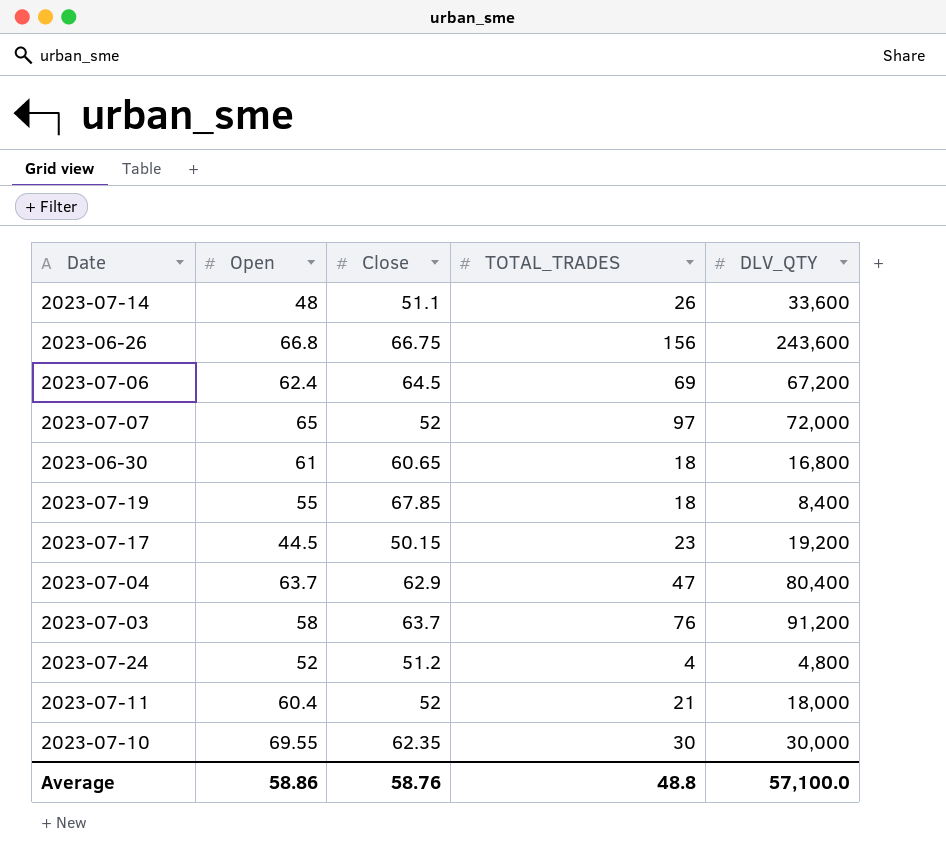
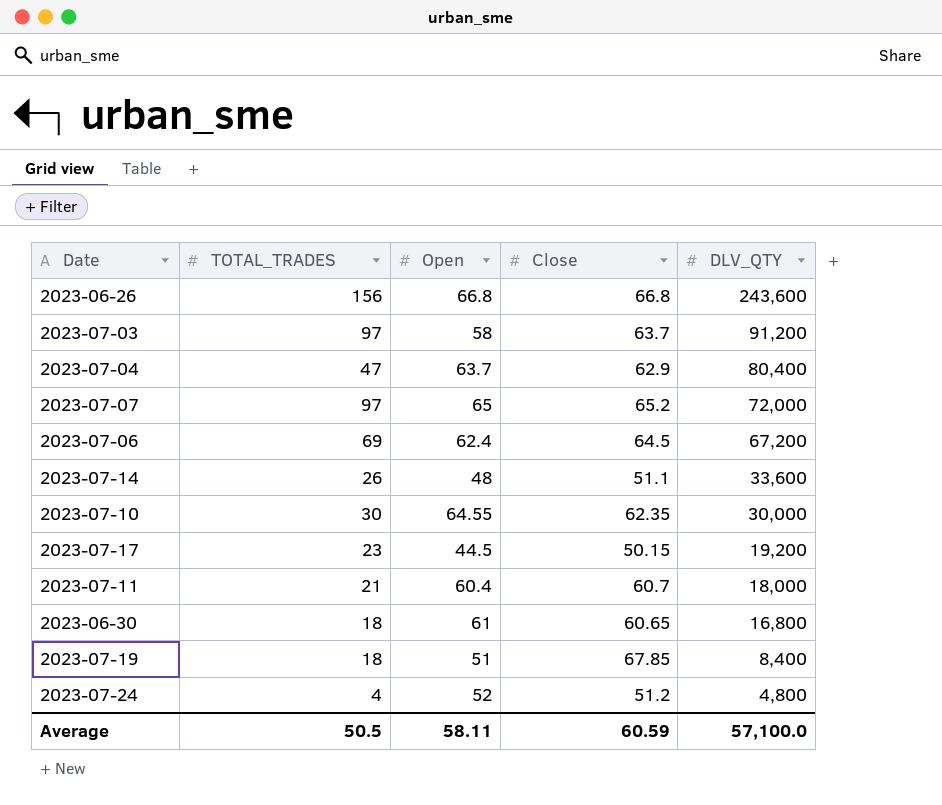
row order: none -> DLV_QTY descending
column TOTAL_TRADES | position: 4 -> 2
2023-06-26 | Close: 66.75 -> 66.8
2023-07-03 | TOTAL_TRADES: 76 -> 97
2023-07-07 | Close: 52 -> 65.2
2023-07-10 | Open: 69.55 -> 64.55
2023-07-11 | Close: 52 -> 60.7
2023-07-19 | Open: 55 -> 51
Average | TOTAL_TRADES: 48.8 -> 50.5
Average | Open: 58.86 -> 58.11
Average | Close: 58.76 -> 60.59

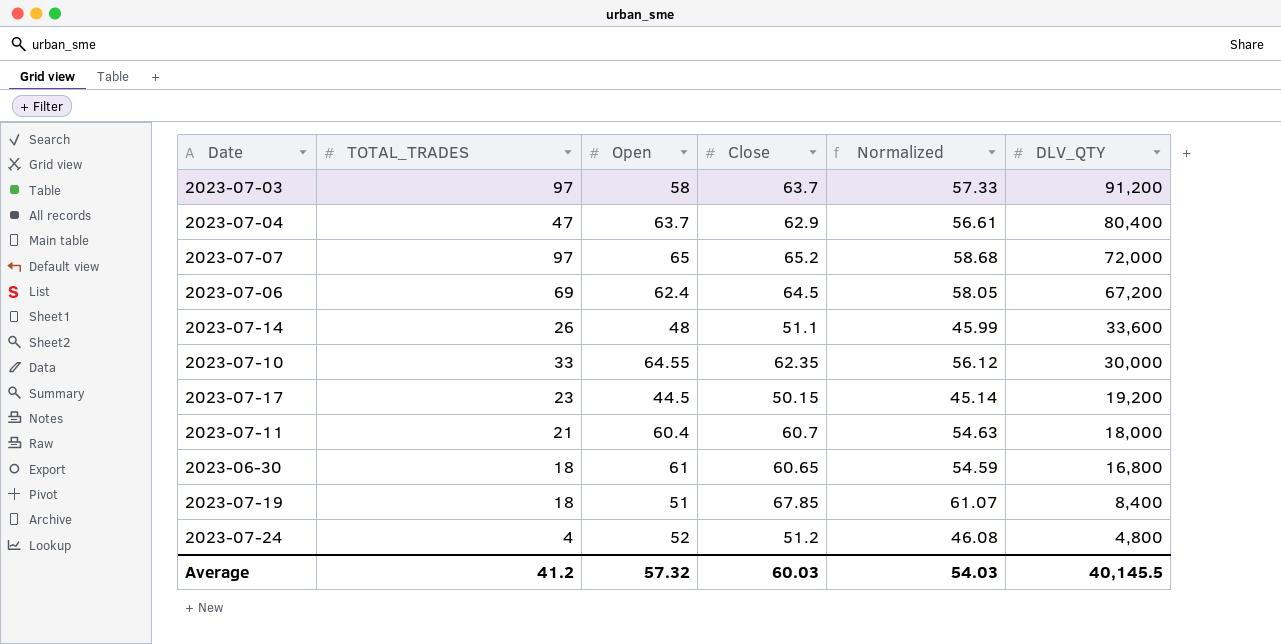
column Normalized | formula: none -> [Close] * 0.9
row 2023-06-26: 156 | 66.8 | 66.8 | 243,600 -> none
2023-07-10 | TOTAL_TRADES: 30 -> 33
Average | TOTAL_TRADES: 50.5 -> 41.2
Average | Open: 58.11 -> 57.32
Average | Close: 60.59 -> 60.03
Average | DLV_QTY: 57,100.0 -> 40,145.5

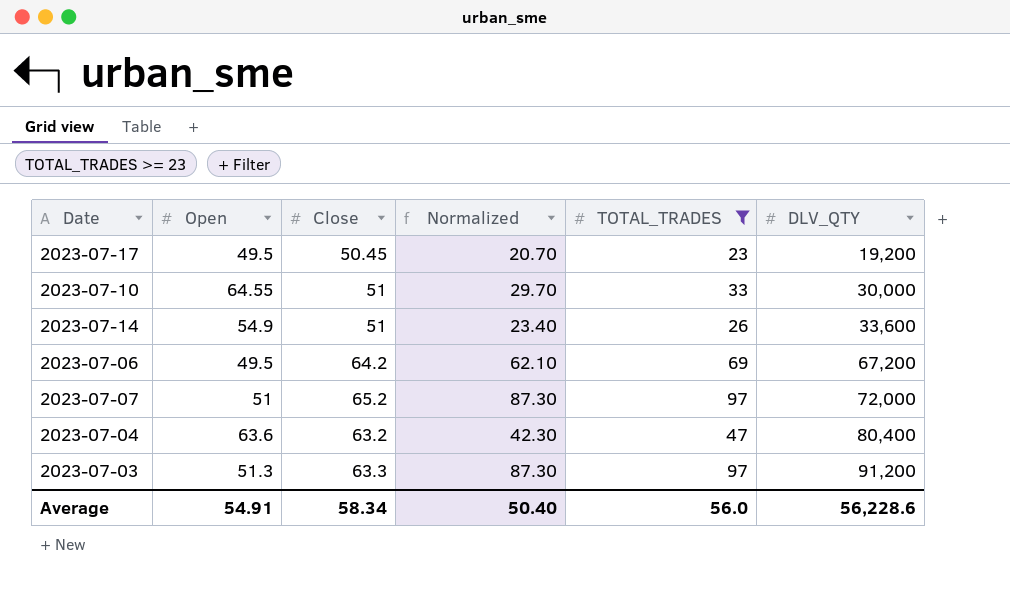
filter: none -> TOTAL_TRADES >= 23
row order: DLV_QTY descending -> DLV_QTY ascending
column Normalized | formula: [Close] * 0.9 -> [TOTAL_TRADES] * 0.9
column TOTAL_TRADES | position: 2 -> 5
2023-07-17 | Open: 44.5 -> 49.5
2023-07-17 | Close: 50.15 -> 50.45
2023-07-10 | Close: 62.35 -> 51
2023-07-14 | Open: 48 -> 54.9
2023-07-14 | Close: 51.1 -> 51
2023-07-06 | Open: 62.4 -> 49.5
2023-07-06 | Close: 64.5 -> 64.2
2023-07-07 | Open: 65 -> 51
2023-07-04 | Open: 63.7 -> 63.6
2023-07-04 | Close: 62.9 -> 63.2
2023-07-03 | Open: 58 -> 51.3
2023-07-03 | Close: 63.7 -> 63.3
Average | Open: 57.32 -> 54.91
Average | Close: 60.03 -> 58.34
Average | Normalized: 54.03 -> 50.40
Average | TOTAL_TRADES: 41.2 -> 56.0
Average | DLV_QTY: 40,145.5 -> 56,228.6

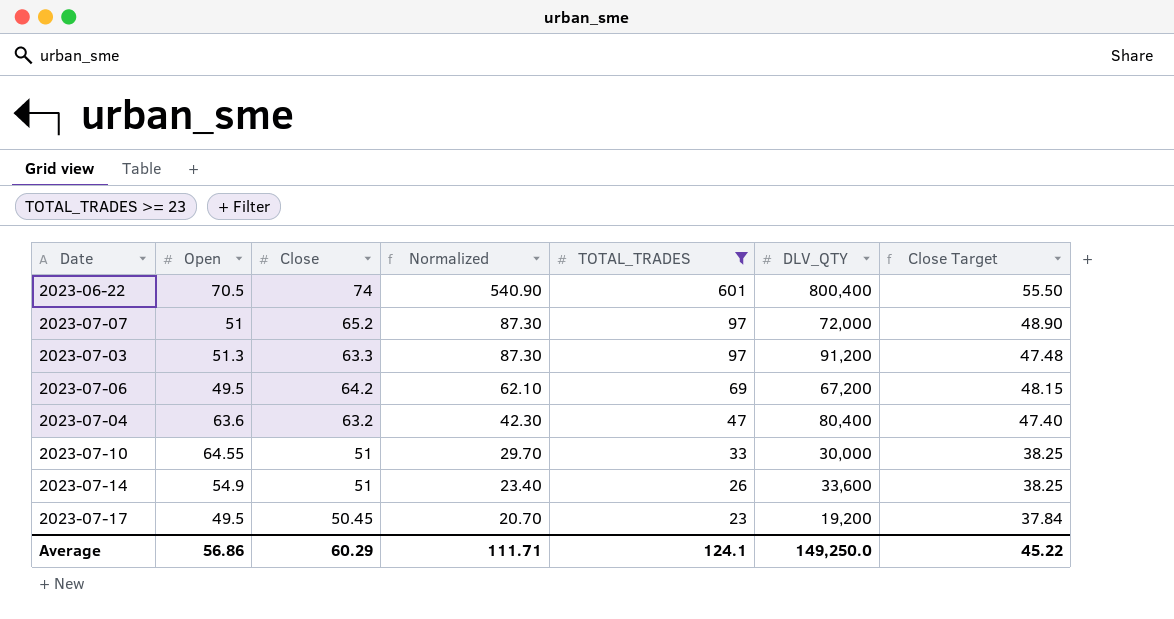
row order: DLV_QTY ascending -> Normalized descending
column Close Target | formula: none -> [Close] * 0.75
row 2023-06-22: none -> 70.5 | 74 | 540.90 | 601 | 800,400 | 55.50
Average | Open: 54.91 -> 56.86
Average | Close: 58.34 -> 60.29
Average | Normalized: 50.40 -> 111.71
Average | TOTAL_TRADES: 56.0 -> 124.1
Average | DLV_QTY: 56,228.6 -> 149,250.0

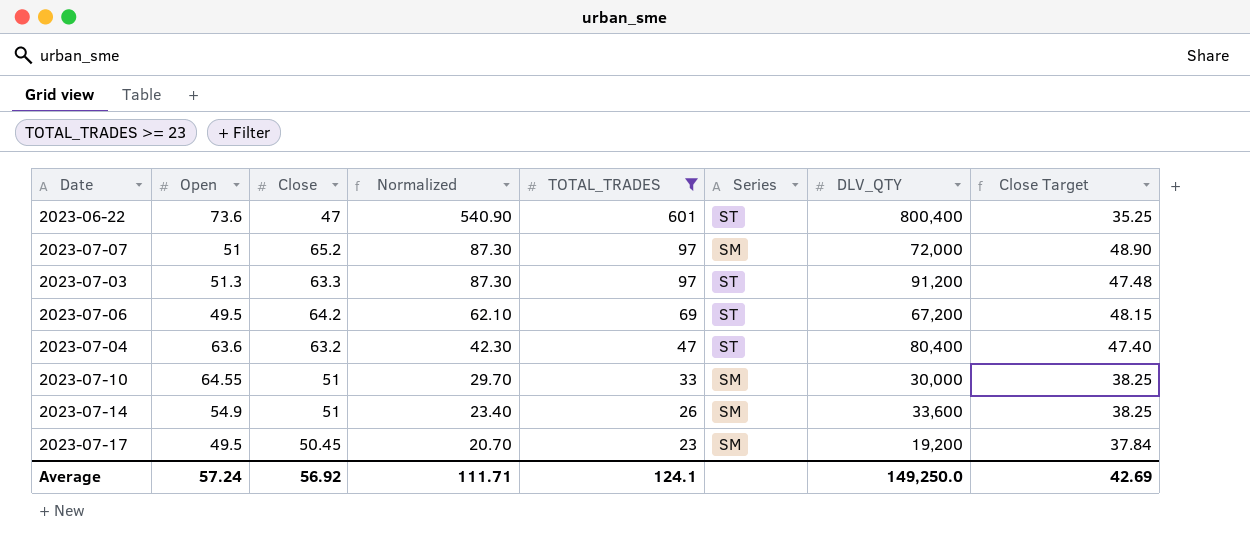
column Series | position: none -> 6
2023-06-22 | Open: 70.5 -> 73.6
2023-06-22 | Close: 74 -> 47
2023-06-22 | Close Target: 55.50 -> 35.25
Average | Open: 56.86 -> 57.24
Average | Close: 60.29 -> 56.92
Average | Close Target: 45.22 -> 42.69

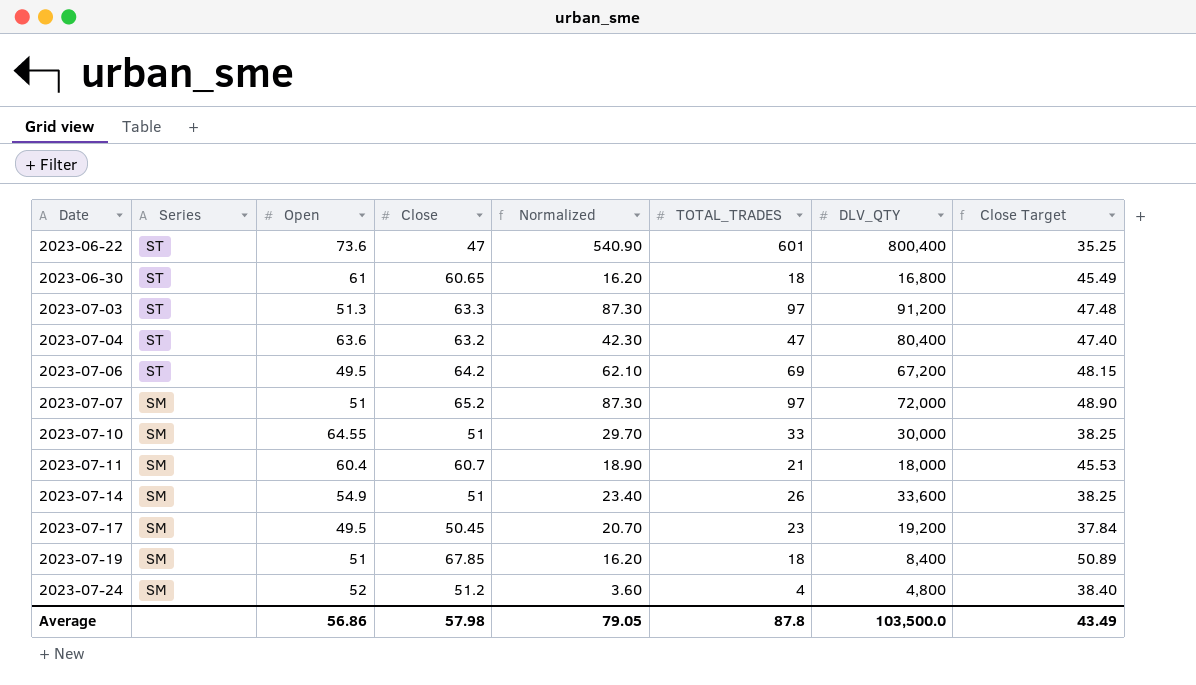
filter: TOTAL_TRADES >= 23 -> none
row order: Normalized descending -> Date ascending
column Series | position: 6 -> 2
Average | Open: 57.24 -> 56.86
Average | Close: 56.92 -> 57.98
Average | Normalized: 111.71 -> 79.05
Average | TOTAL_TRADES: 124.1 -> 87.8
Average | DLV_QTY: 149,250.0 -> 103,500.0
Average | Close Target: 42.69 -> 43.49

